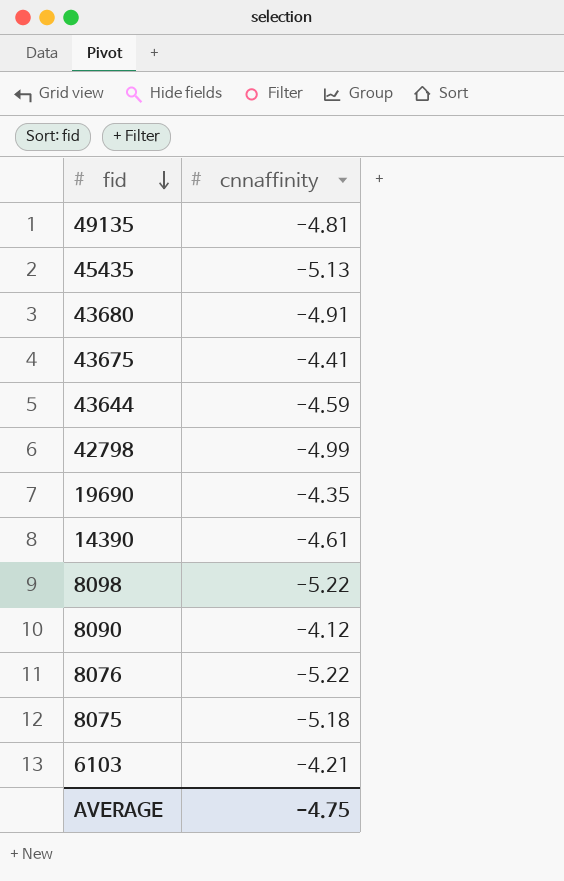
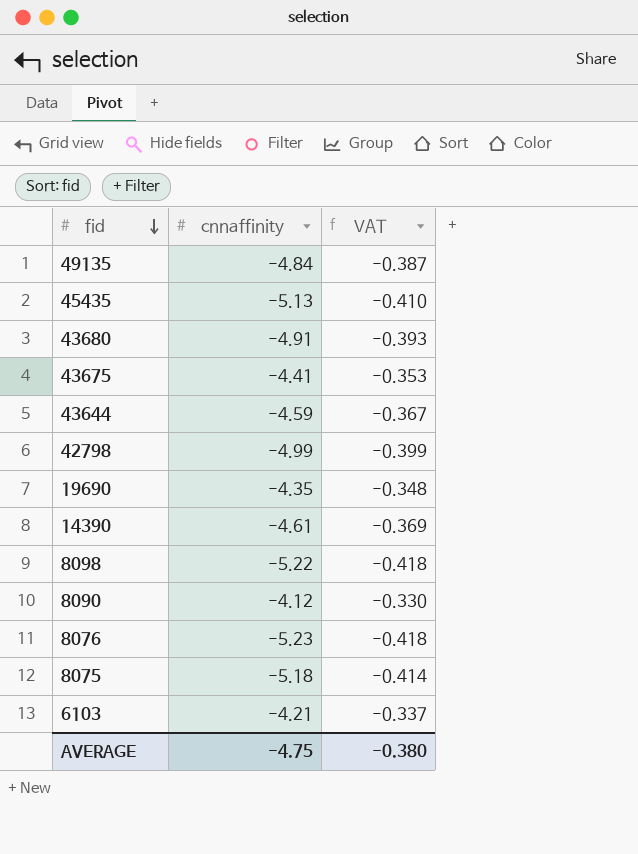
column VAT | formula: none -> [cnnaffinity] * 0.08
49135 | cnnaffinity: -4.81 -> -4.84
8076 | cnnaffinity: -5.22 -> -5.23

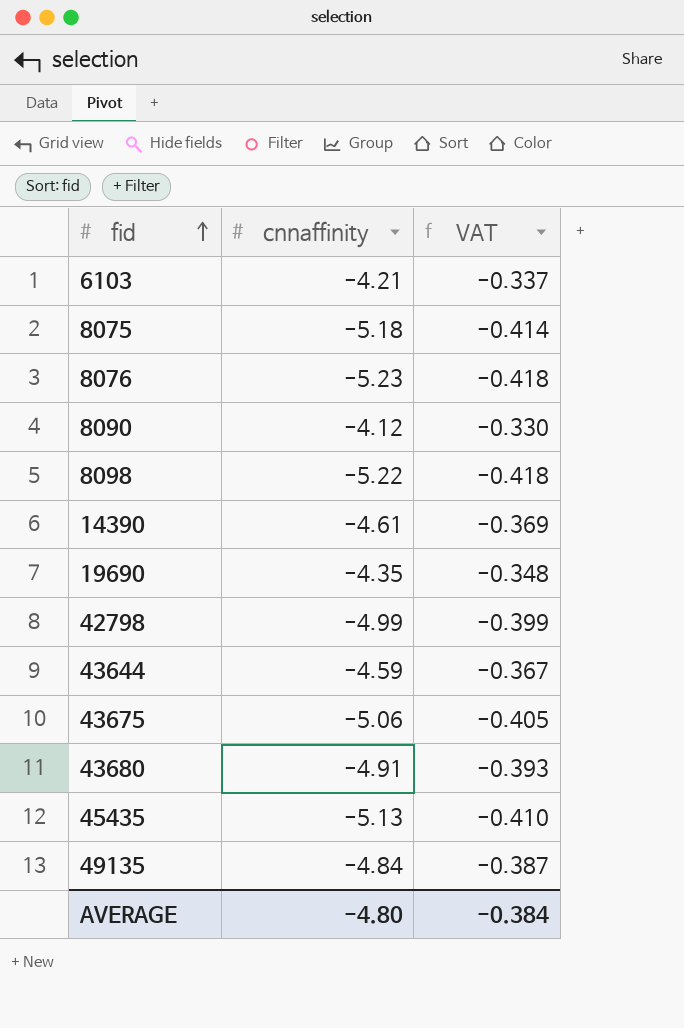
row order: fid descending -> fid ascending
43675 | cnnaffinity: -4.41 -> -5.06
43675 | VAT: -0.353 -> -0.405
AVERAGE | cnnaffinity: -4.75 -> -4.80
AVERAGE | VAT: -0.380 -> -0.384

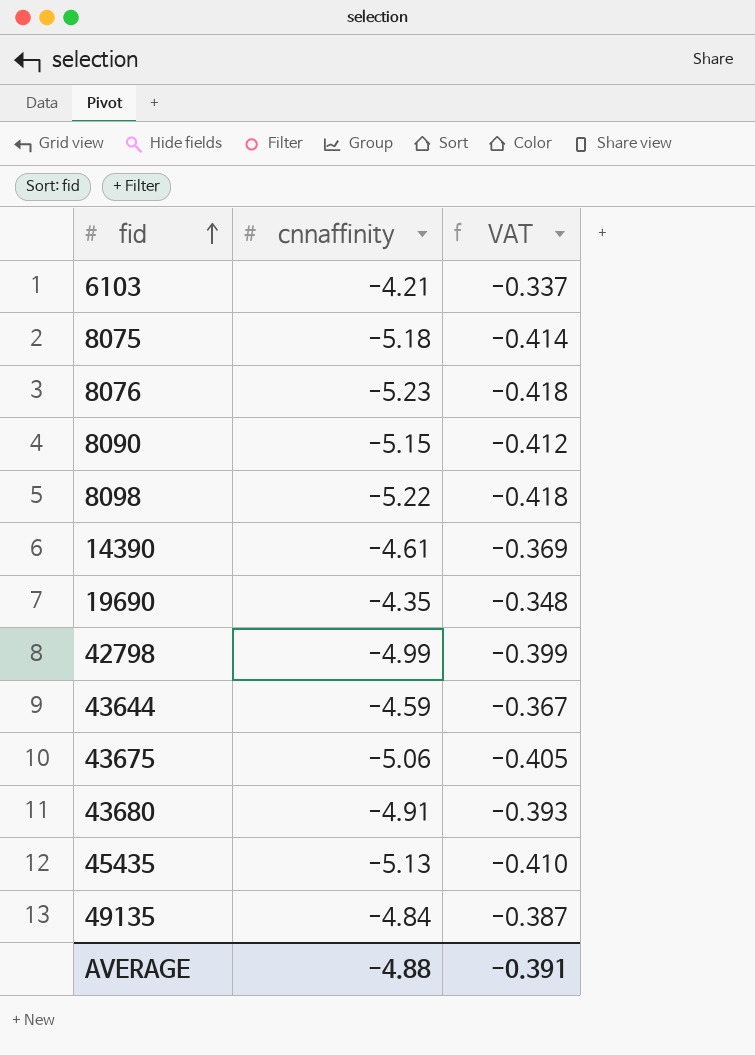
8090 | cnnaffinity: -4.12 -> -5.15
8090 | VAT: -0.330 -> -0.412
AVERAGE | cnnaffinity: -4.80 -> -4.88
AVERAGE | VAT: -0.384 -> -0.391

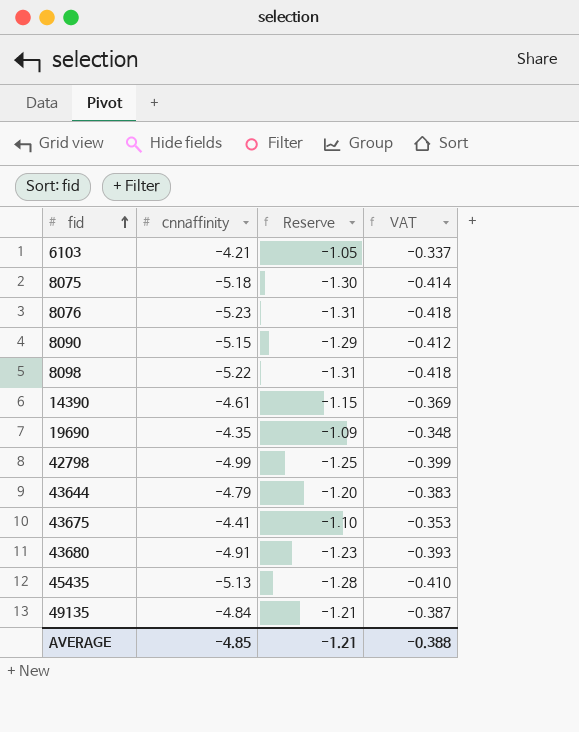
column Reserve | formula: none -> [cnnaffinity] * 0.25
43644 | cnnaffinity: -4.59 -> -4.79
43644 | VAT: -0.367 -> -0.383
43675 | cnnaffinity: -5.06 -> -4.41
43675 | VAT: -0.405 -> -0.353
AVERAGE | cnnaffinity: -4.88 -> -4.85
AVERAGE | VAT: -0.391 -> -0.388

